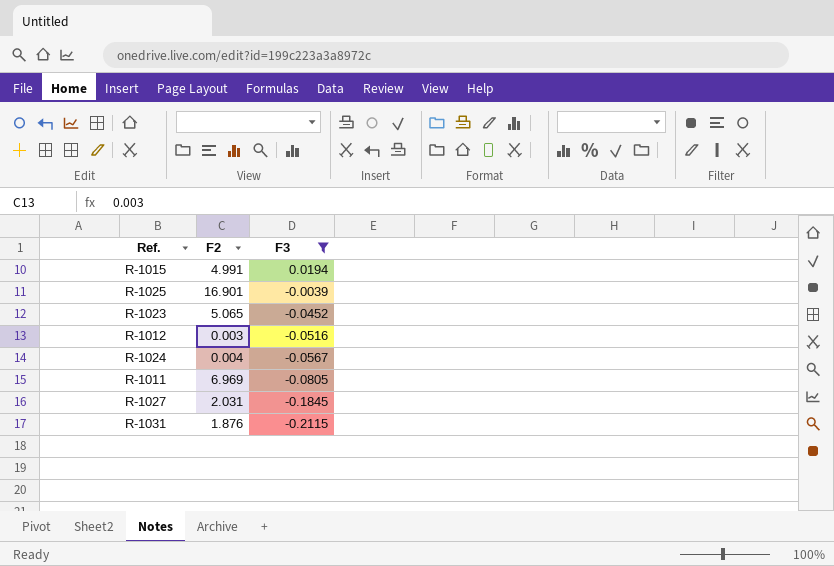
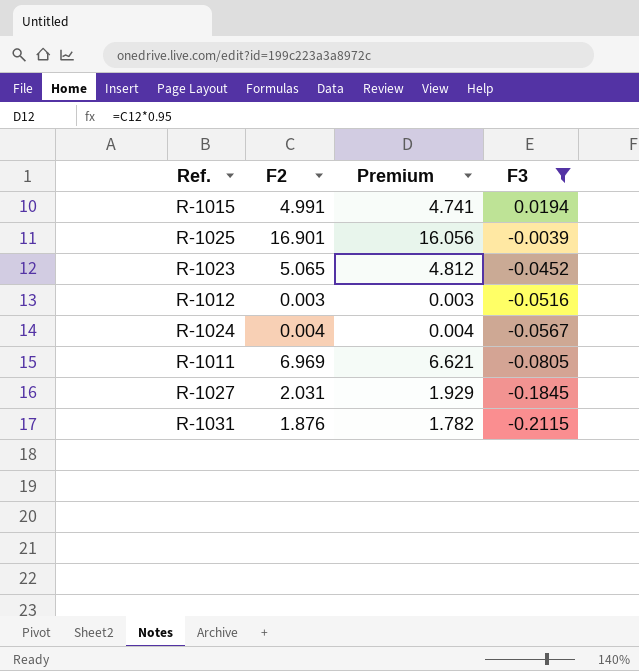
column Premium | formula: none -> [F2] * 0.95

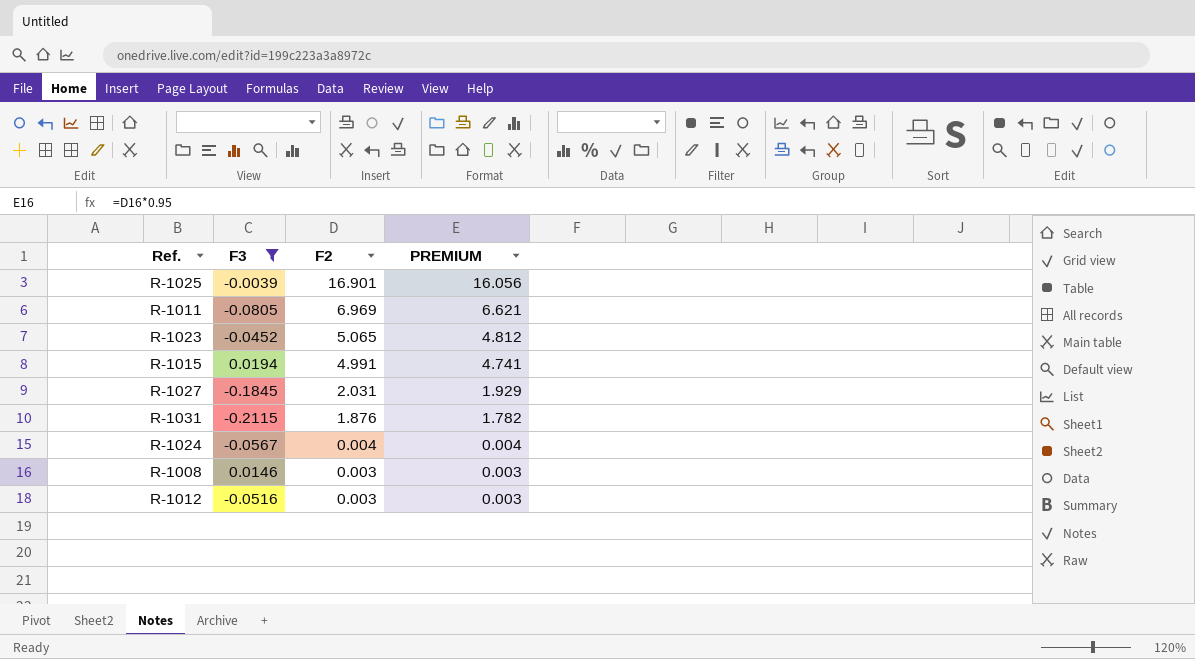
row order: F3 descending -> F2 descending
column F3 | position: 4 -> 2
column name: Premium -> PREMIUM
row R-1008: none -> 0.0146 | 0.003 | 0.003

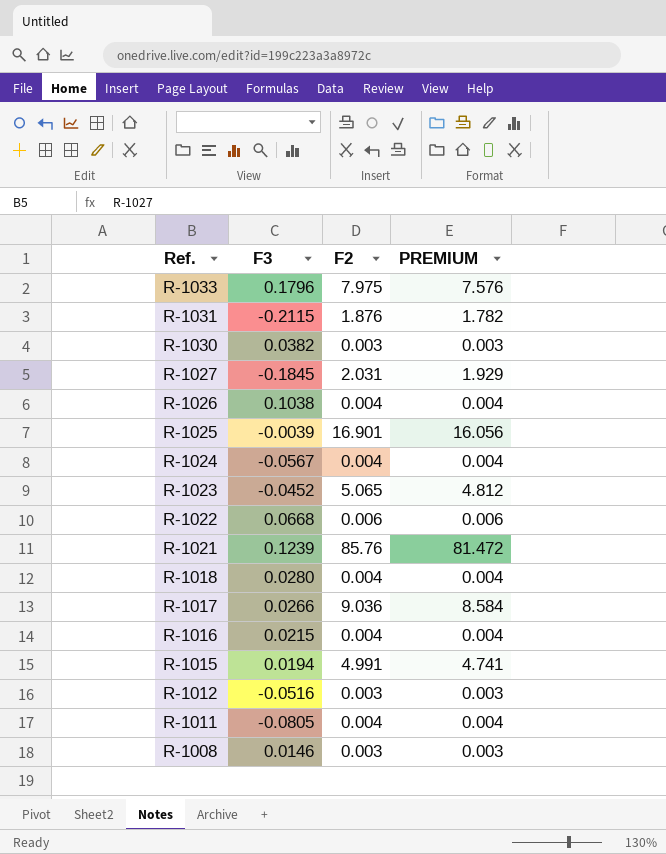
filter: F3 <= 0.0194 -> none
row order: F2 descending -> Ref. descending
R-1011 | F2: 6.969 -> 0.004
R-1011 | PREMIUM: 6.621 -> 0.004

